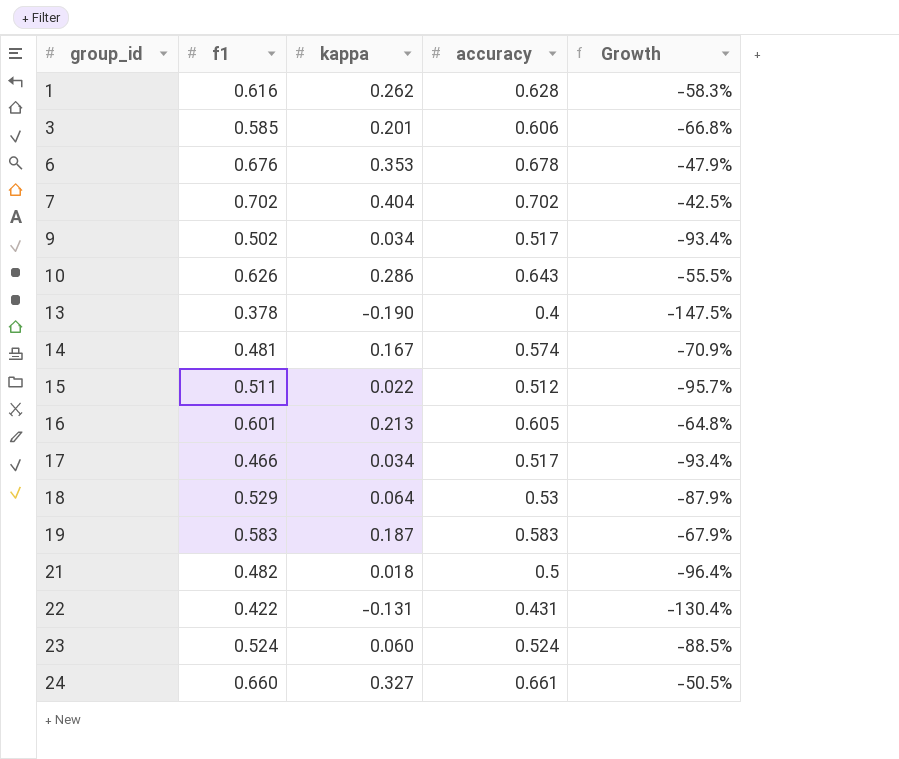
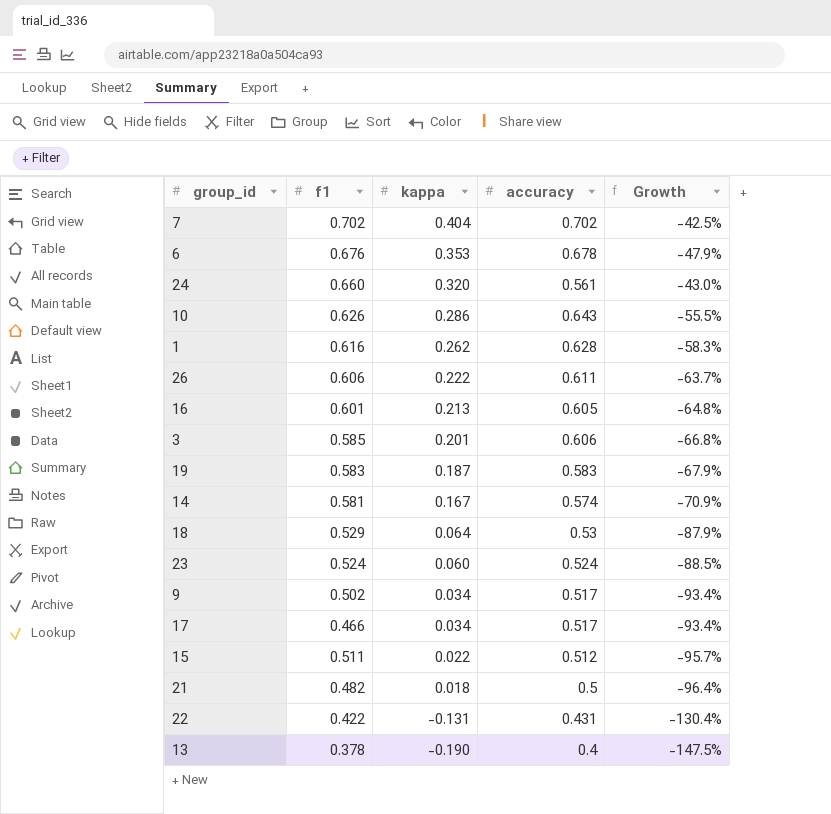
row order: group_id ascending -> kappa descending
24 | kappa: 0.327 -> 0.320
24 | accuracy: 0.661 -> 0.561
24 | Growth: -50.5% -> -43.0%
row 26: none -> 0.606 | 0.222 | 0.611 | -63.7%
14 | f1: 0.481 -> 0.581

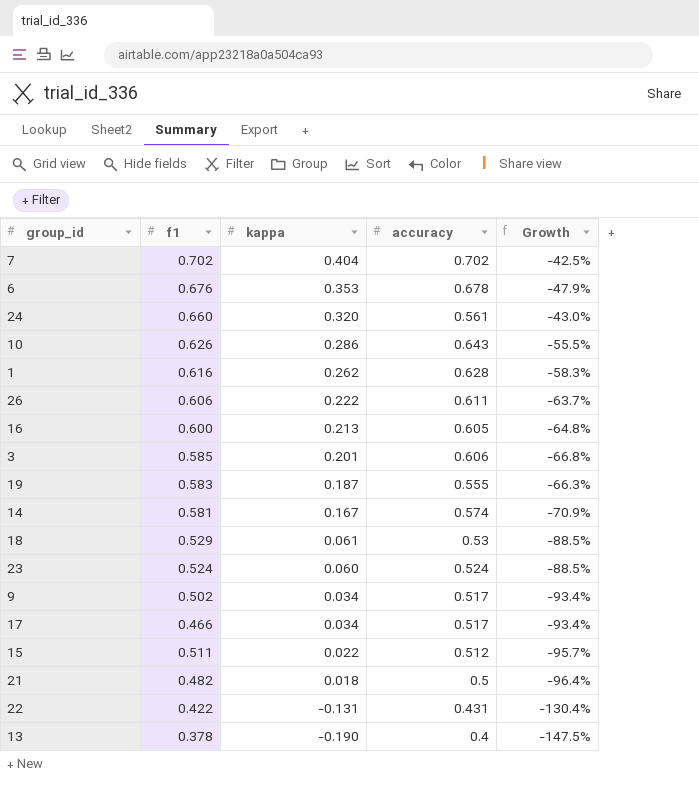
16 | f1: 0.601 -> 0.600
19 | accuracy: 0.583 -> 0.555
19 | Growth: -67.9% -> -66.3%
18 | kappa: 0.064 -> 0.061
18 | Growth: -87.9% -> -88.5%

